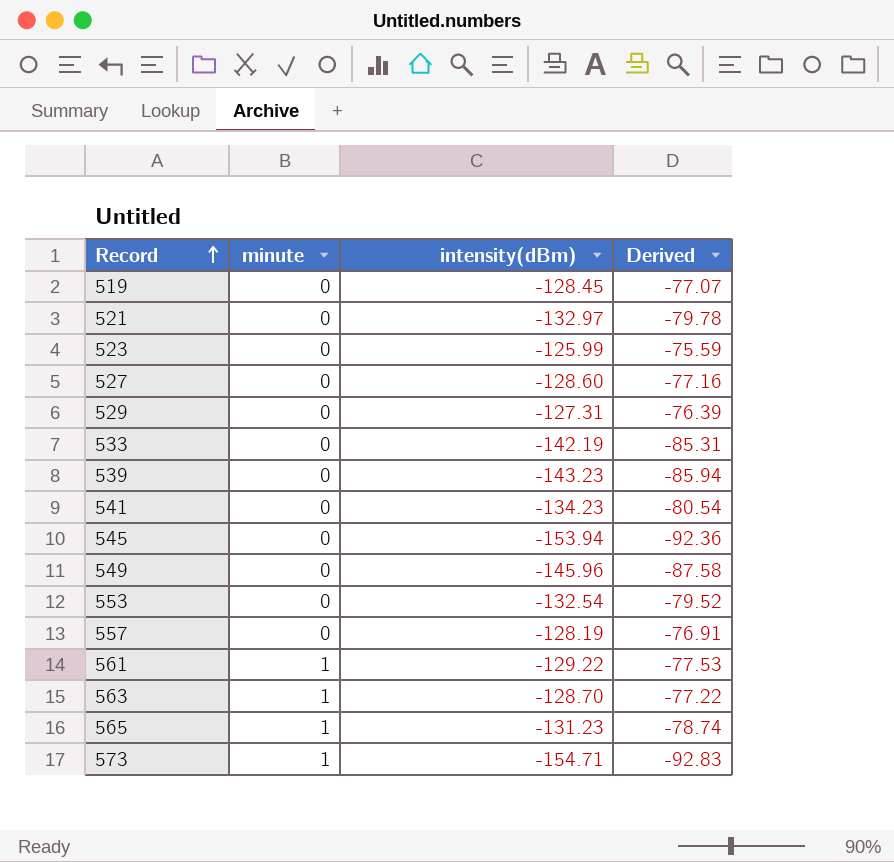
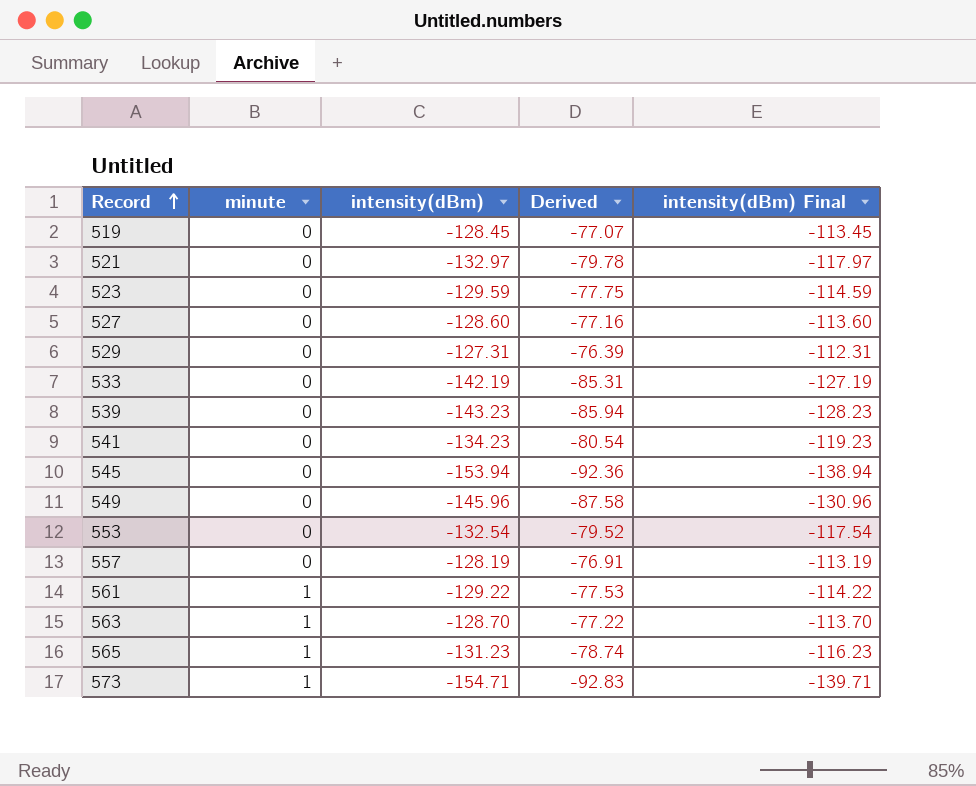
column intensity(dBm) Final | formula: none -> [intensity(dBm)] + 15
523 | intensity(dBm): -125.99 -> -129.59
523 | Derived: -75.59 -> -77.75

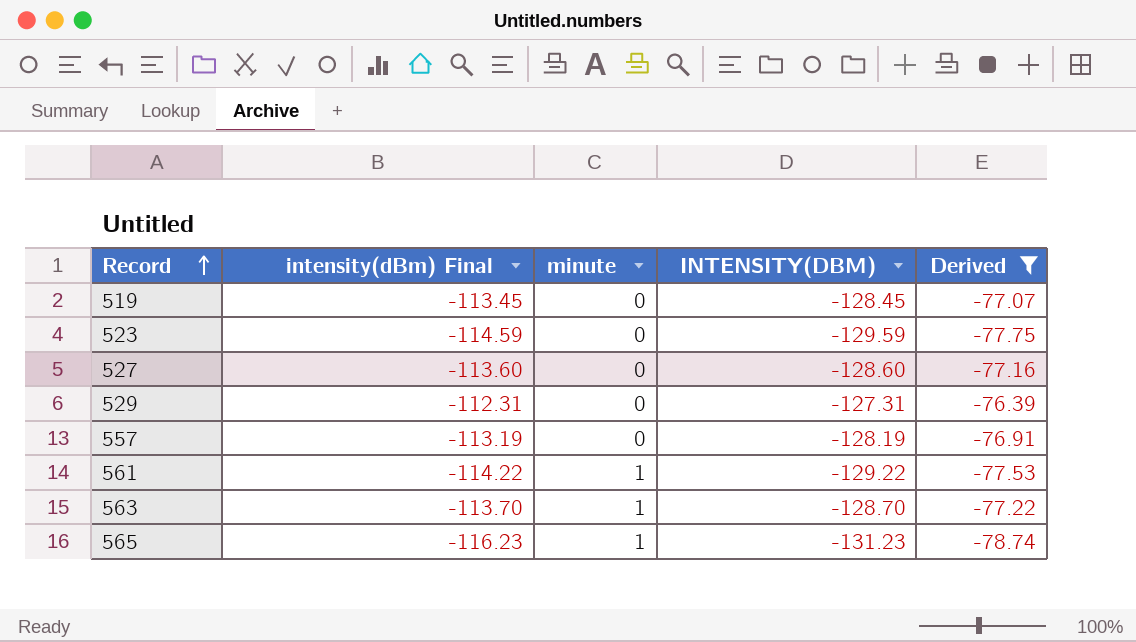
filter: none -> Derived >= -78.74
column intensity(dBm) Final | position: 5 -> 2
column name: intensity(dBm) -> INTENSITY(DBM)

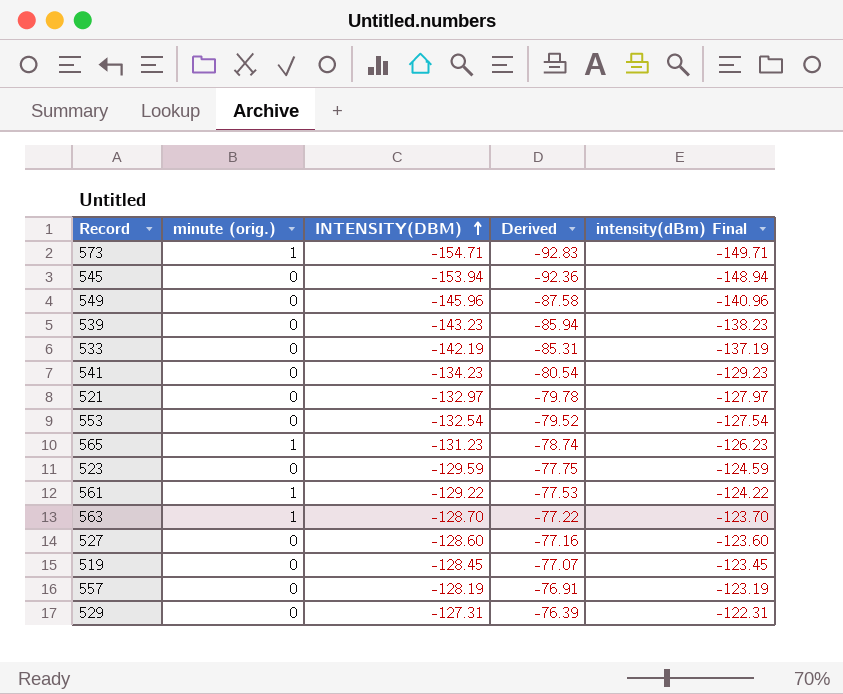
filter: Derived >= -78.74 -> none
row order: Record ascending -> INTENSITY(DBM) ascending
column name: minute -> minute (orig.)
column intensity(dBm) Final | formula: [INTENSITY(DBM)] + 15 -> [INTENSITY(DBM)] + 5
column intensity(dBm) Final | position: 2 -> 5

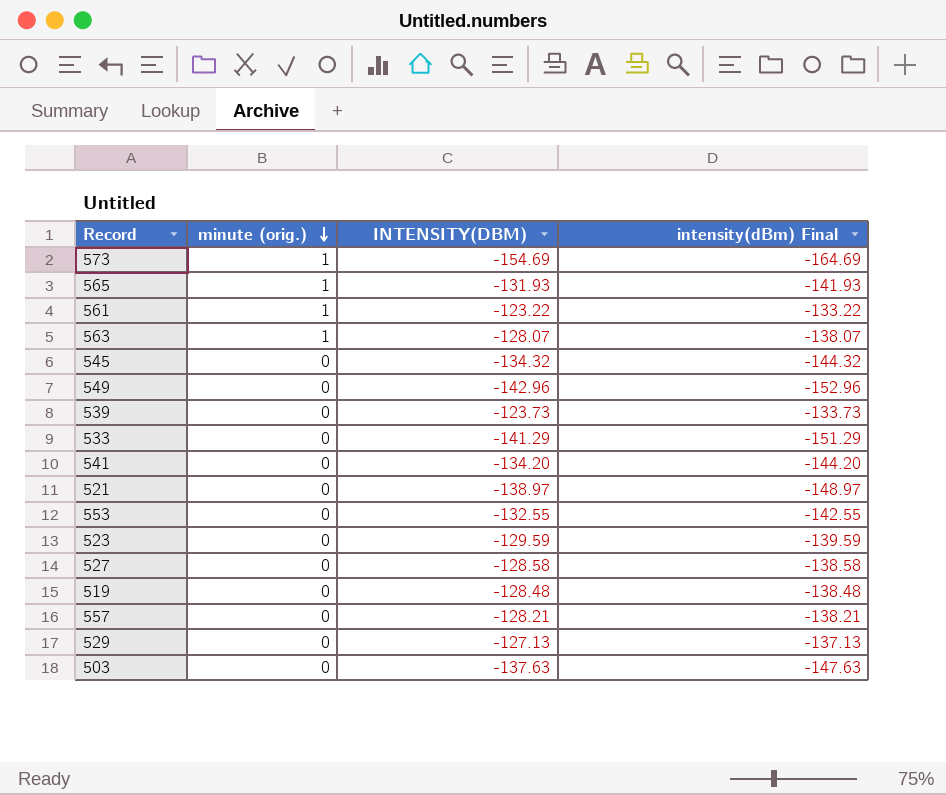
row order: INTENSITY(DBM) ascending -> minute (orig.) descending
column Derived | formula: [INTENSITY(DBM)] * 0.6 -> none
column intensity(dBm) Final | formula: [INTENSITY(DBM)] + 5 -> [INTENSITY(DBM)] - 10
573 | INTENSITY(DBM): -154.71 -> -154.69
565 | INTENSITY(DBM): -131.23 -> -131.93
561 | INTENSITY(DBM): -129.22 -> -123.22
563 | INTENSITY(DBM): -128.70 -> -128.07
545 | INTENSITY(DBM): -153.94 -> -134.32
549 | INTENSITY(DBM): -145.96 -> -142.96
539 | INTENSITY(DBM): -143.23 -> -123.73
533 | INTENSITY(DBM): -142.19 -> -141.29
541 | INTENSITY(DBM): -134.23 -> -134.20
521 | INTENSITY(DBM): -132.97 -> -138.97
553 | INTENSITY(DBM): -132.54 -> -132.55
527 | INTENSITY(DBM): -128.60 -> -128.58
519 | INTENSITY(DBM): -128.45 -> -128.48
557 | INTENSITY(DBM): -128.19 -> -128.21
529 | INTENSITY(DBM): -127.31 -> -127.13
row 503: none -> 0 | -137.63 | -147.63

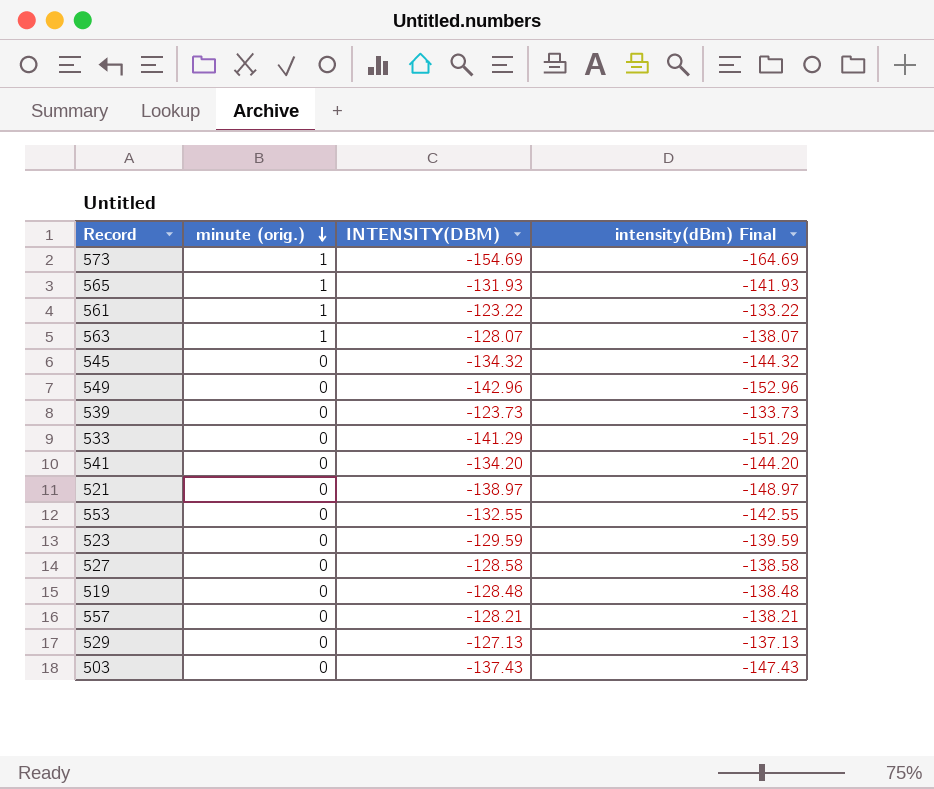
503 | INTENSITY(DBM): -137.63 -> -137.43
503 | intensity(dBm) Final: -147.63 -> -147.43

